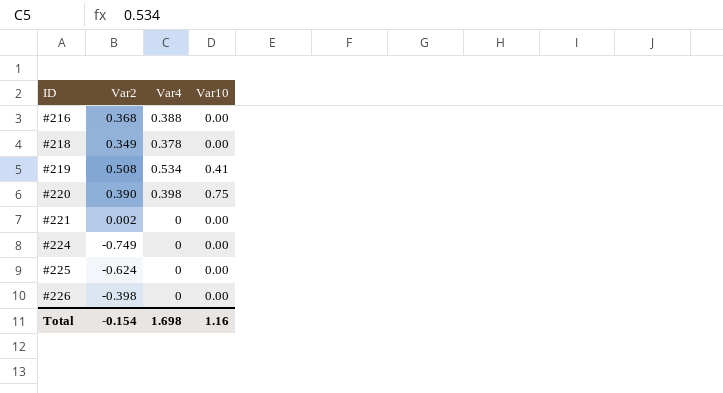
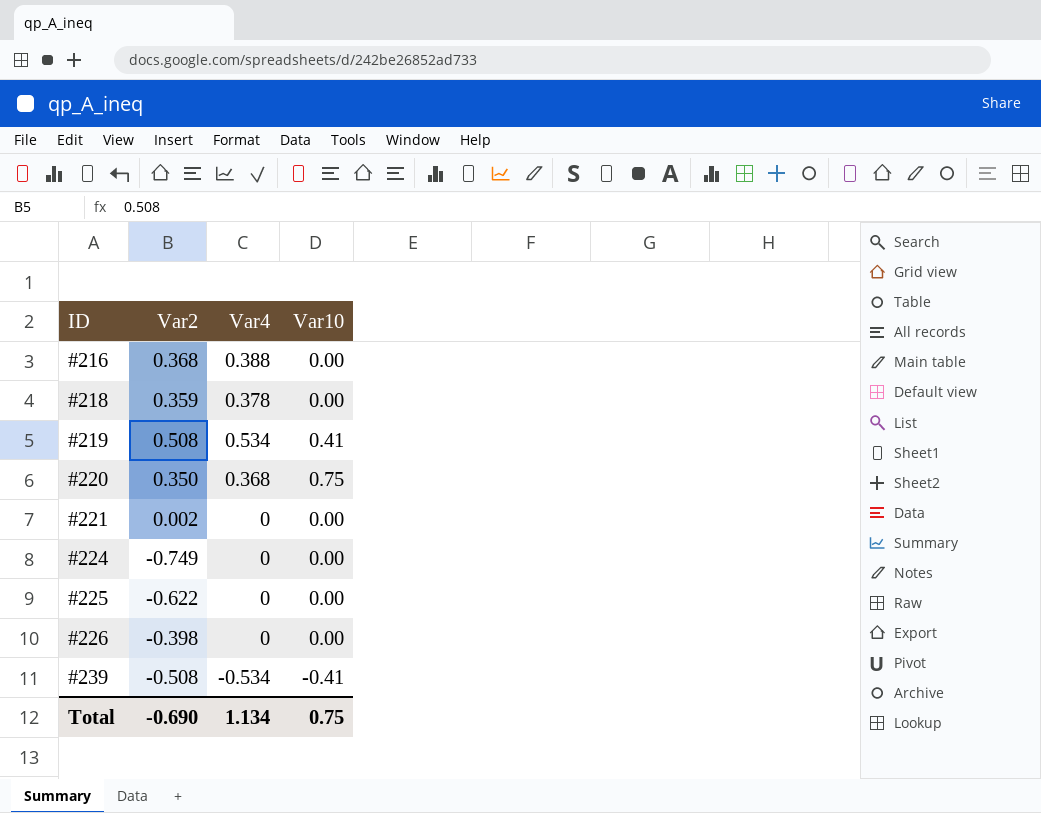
#218 | Var2: 0.349 -> 0.359
#220 | Var2: 0.390 -> 0.350
#220 | Var4: 0.398 -> 0.368
#225 | Var2: -0.624 -> -0.622
row #239: none -> -0.508 | -0.534 | -0.41
Total | Var2: -0.154 -> -0.690
Total | Var4: 1.698 -> 1.134
Total | Var10: 1.16 -> 0.75

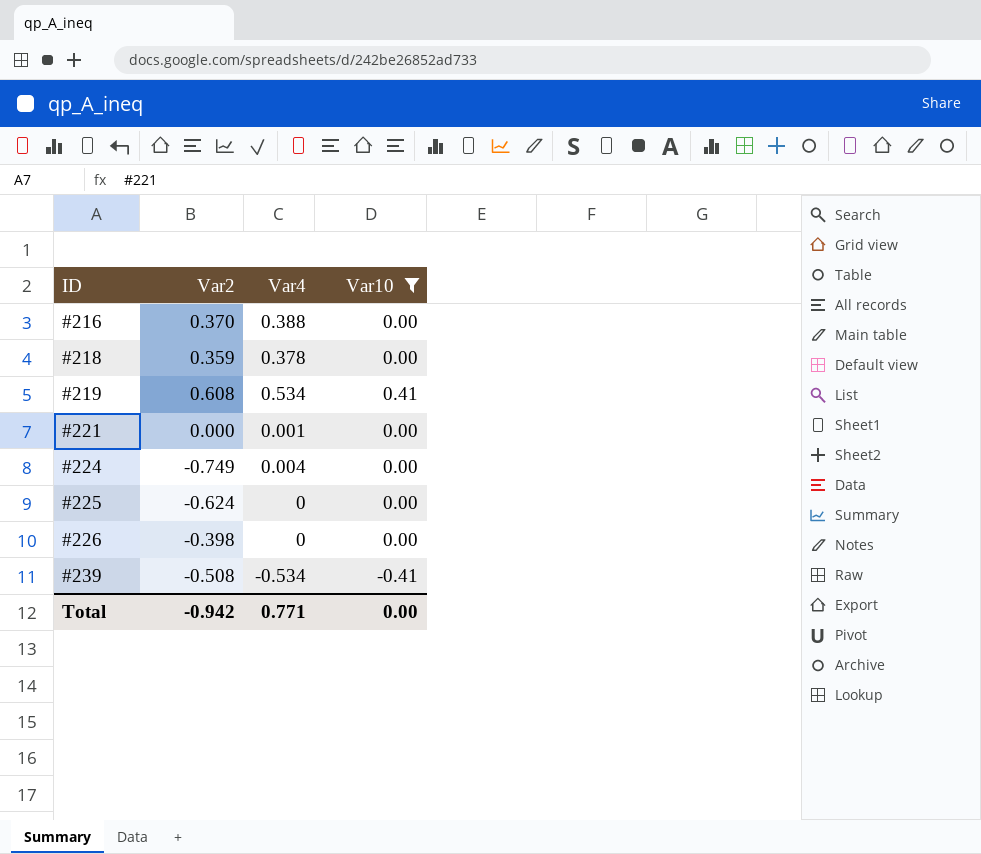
filter: none -> Var10 != 0.75
#216 | Var2: 0.368 -> 0.370
#219 | Var2: 0.508 -> 0.608
#221 | Var2: 0.002 -> 0.000
#221 | Var4: 0 -> 0.001
#224 | Var4: 0 -> 0.004
#225 | Var2: -0.622 -> -0.624
Total | Var2: -0.690 -> -0.942
Total | Var4: 1.134 -> 0.771
Total | Var10: 0.75 -> 0.00

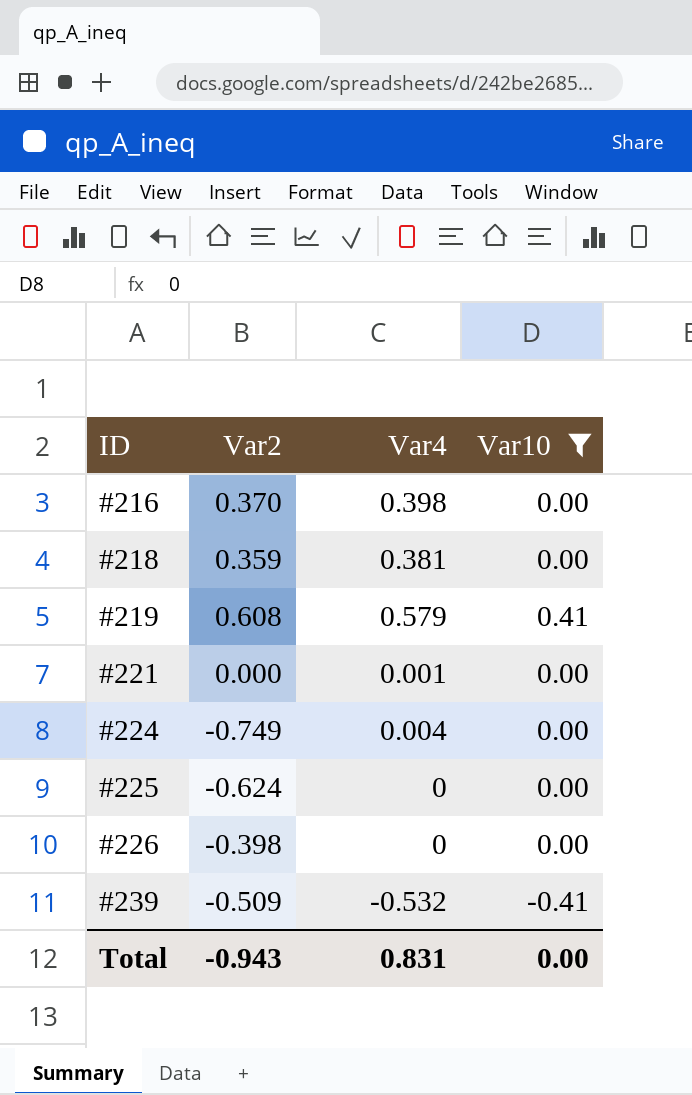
#216 | Var4: 0.388 -> 0.398
#218 | Var4: 0.378 -> 0.381
#219 | Var4: 0.534 -> 0.579
#239 | Var2: -0.508 -> -0.509
#239 | Var4: -0.534 -> -0.532
Total | Var2: -0.942 -> -0.943
Total | Var4: 0.771 -> 0.831

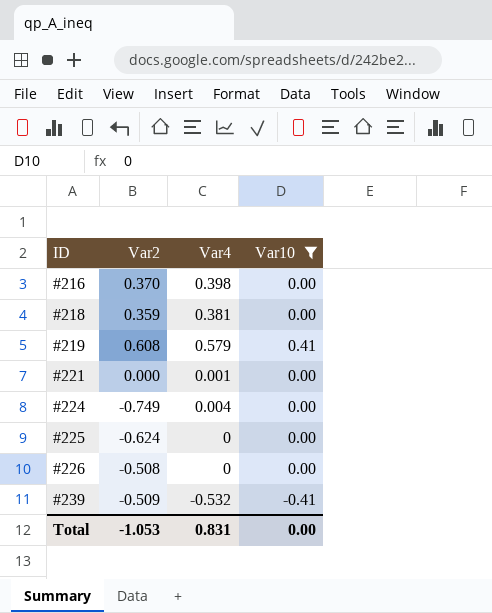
#226 | Var2: -0.398 -> -0.508
Total | Var2: -0.943 -> -1.053

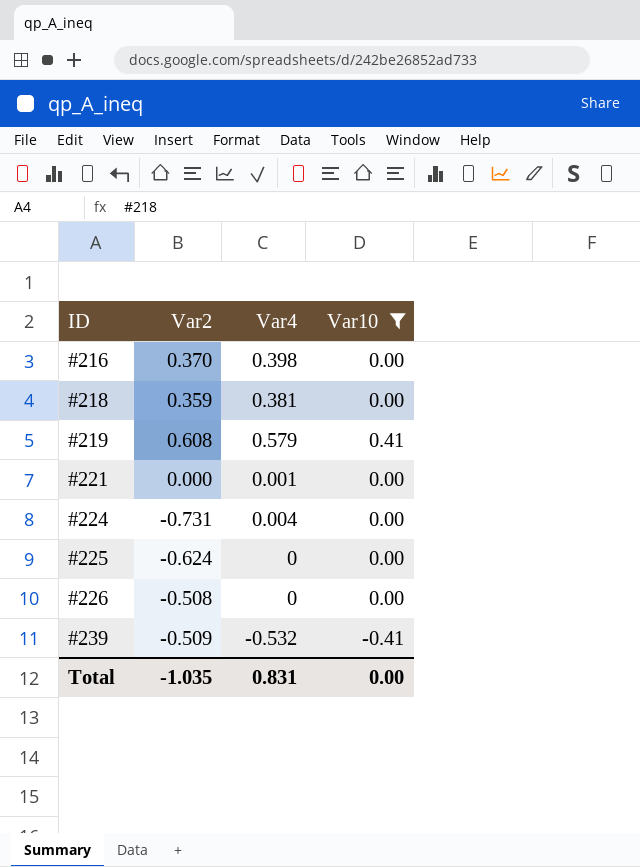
#224 | Var2: -0.749 -> -0.731
Total | Var2: -1.053 -> -1.035

